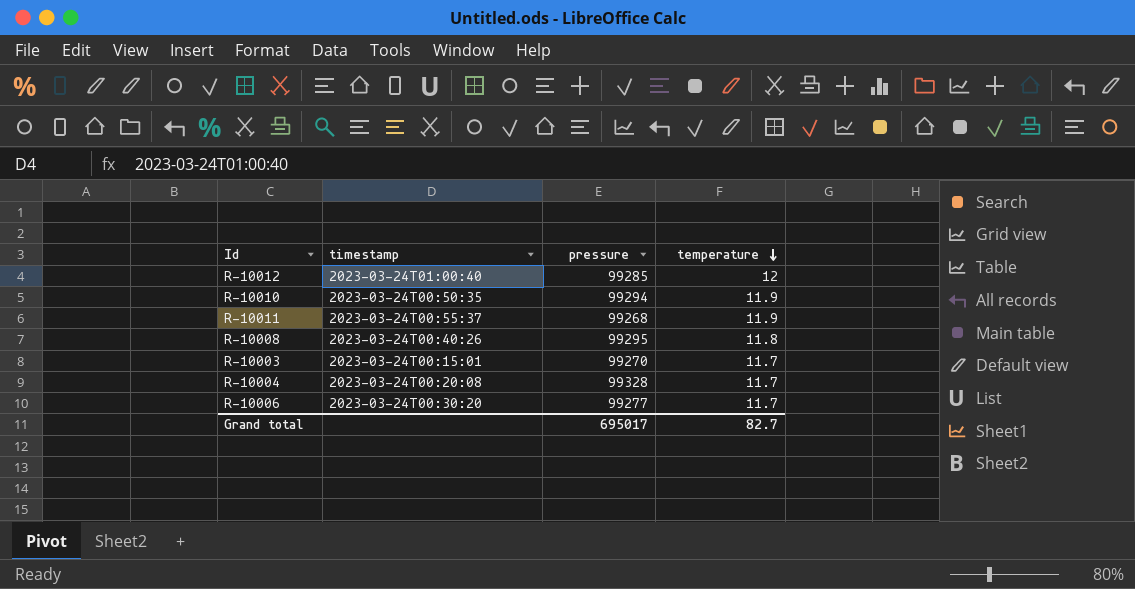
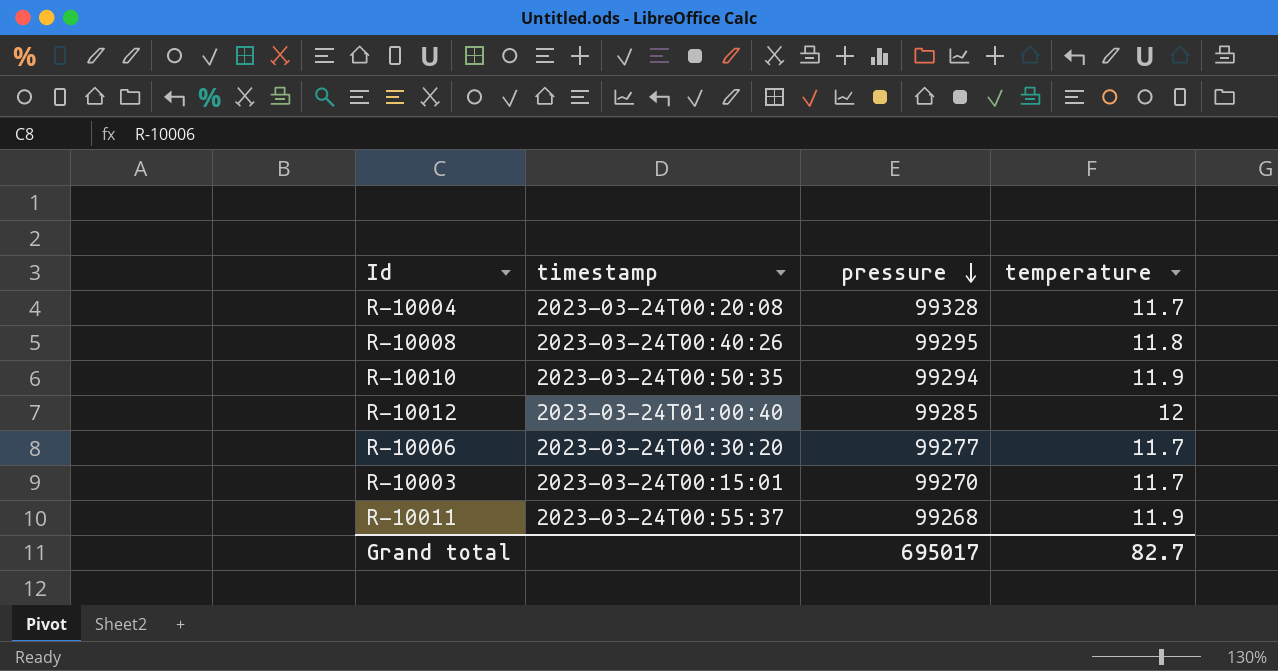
row order: temperature descending -> pressure descending

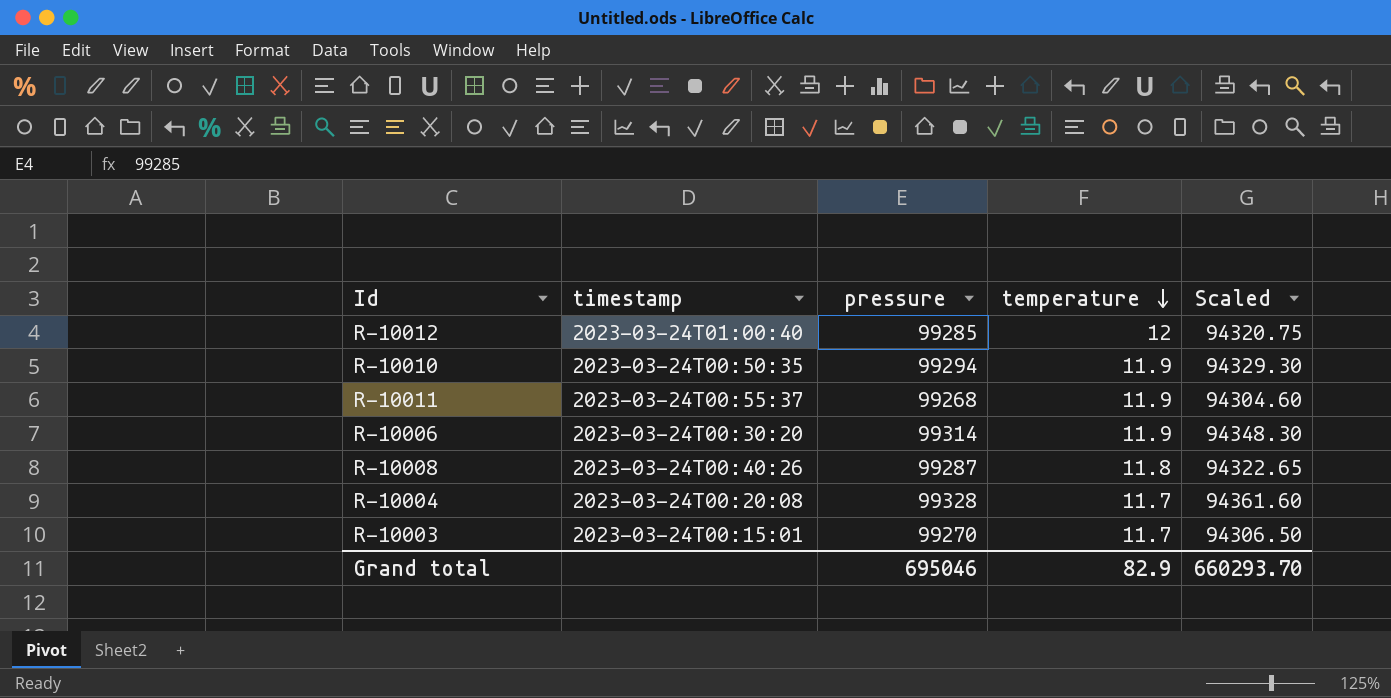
row order: pressure descending -> temperature descending
column Scaled | formula: none -> [pressure] * 0.95
R-10006 | pressure: 99277 -> 99314
R-10006 | temperature: 11.7 -> 11.9
R-10008 | pressure: 99295 -> 99287
Grand total | pressure: 695017 -> 695046
Grand total | temperature: 82.7 -> 82.9

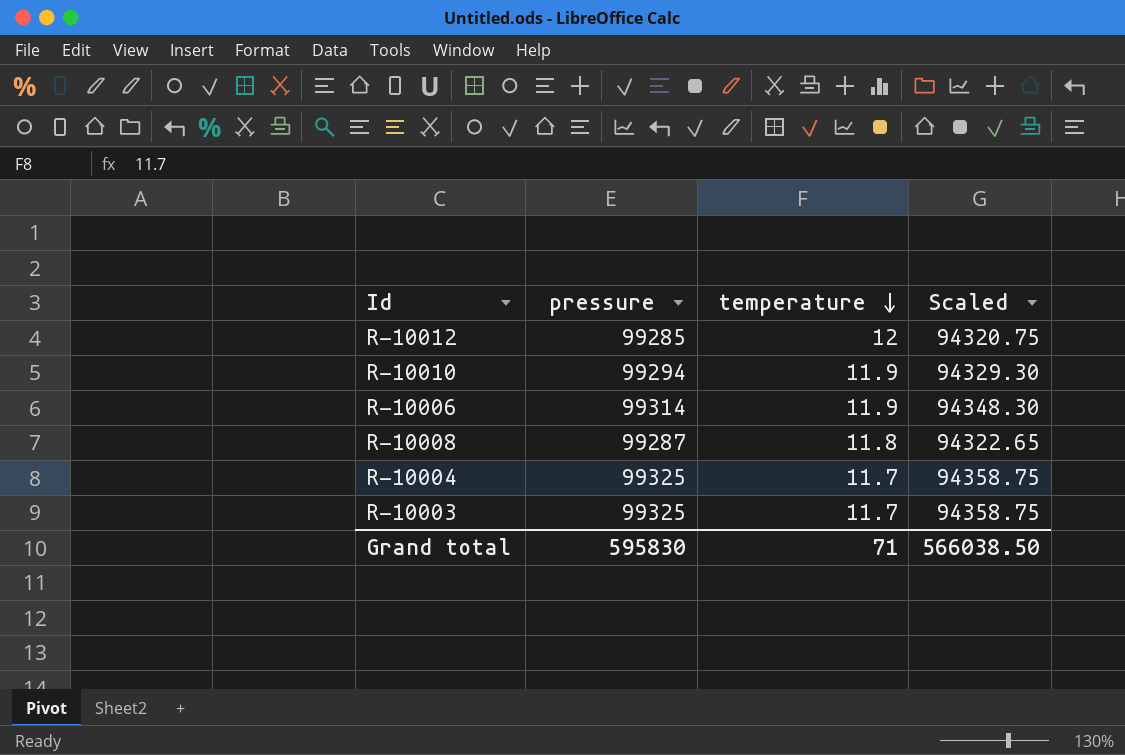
column timestamp | position: 2 -> none
row R-10011: 2023-03-24T00:55:37 | 99268 | 11.9 | 94304.60 -> none
R-10004 | pressure: 99328 -> 99325
R-10004 | Scaled: 94361.60 -> 94358.75
R-10003 | pressure: 99270 -> 99325
R-10003 | Scaled: 94306.50 -> 94358.75
Grand total | pressure: 695046 -> 595830
Grand total | temperature: 82.9 -> 71
Grand total | Scaled: 660293.70 -> 566038.50

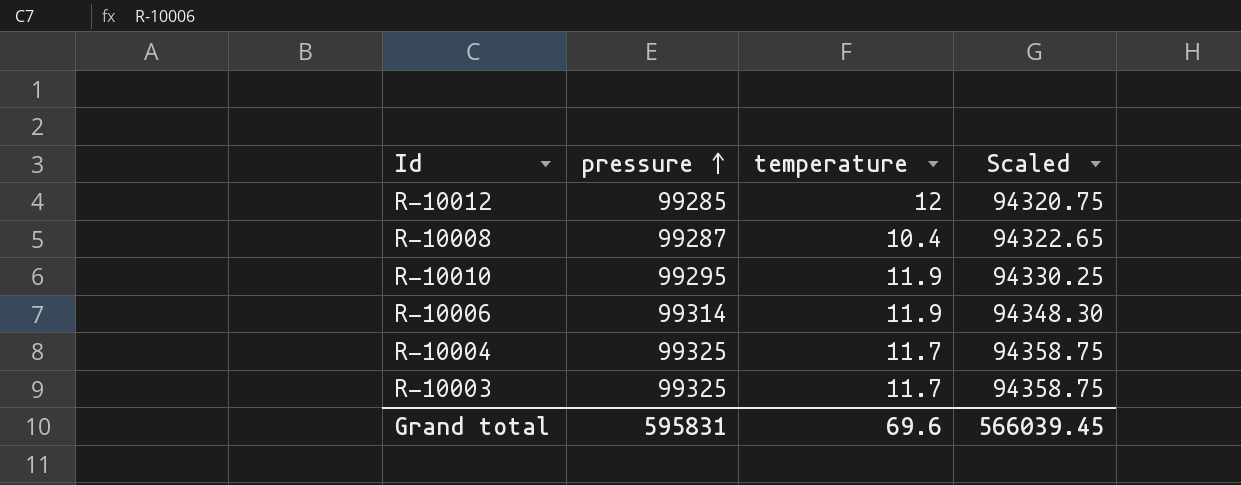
row order: temperature descending -> pressure ascending
R-10008 | temperature: 11.8 -> 10.4
R-10010 | pressure: 99294 -> 99295
R-10010 | Scaled: 94329.30 -> 94330.25
Grand total | pressure: 595830 -> 595831
Grand total | temperature: 71 -> 69.6
Grand total | Scaled: 566038.50 -> 566039.45

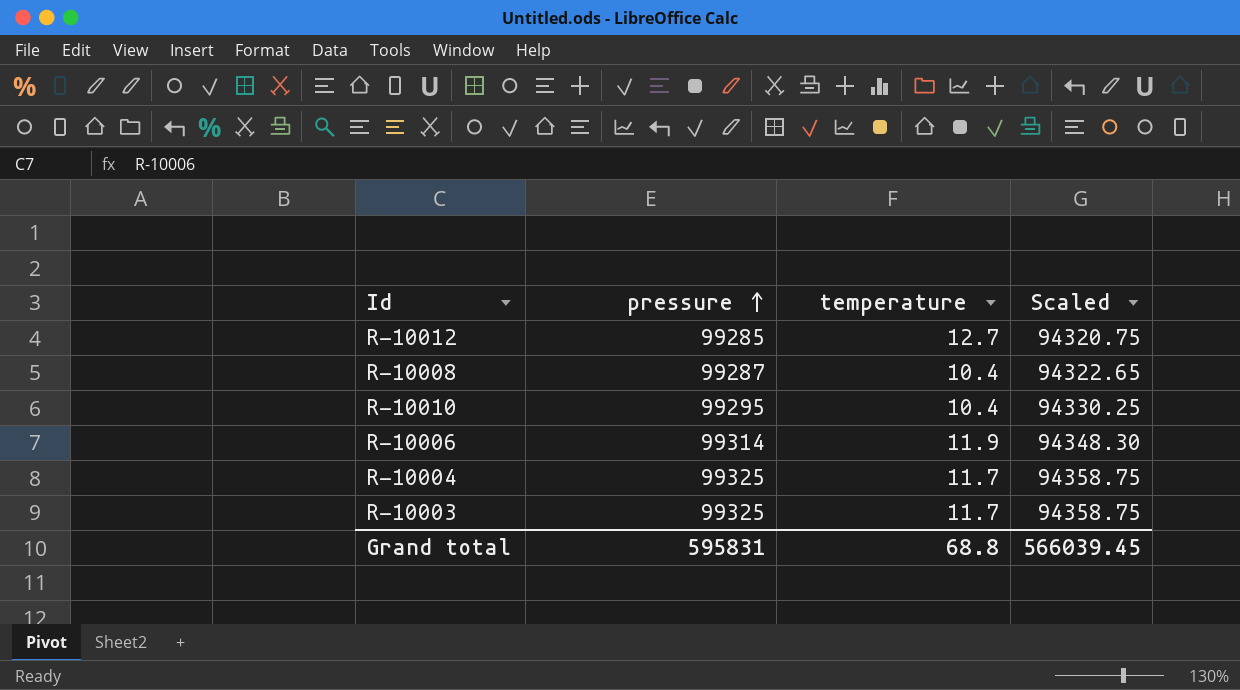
R-10012 | temperature: 12 -> 12.7
R-10010 | temperature: 11.9 -> 10.4
Grand total | temperature: 69.6 -> 68.8

